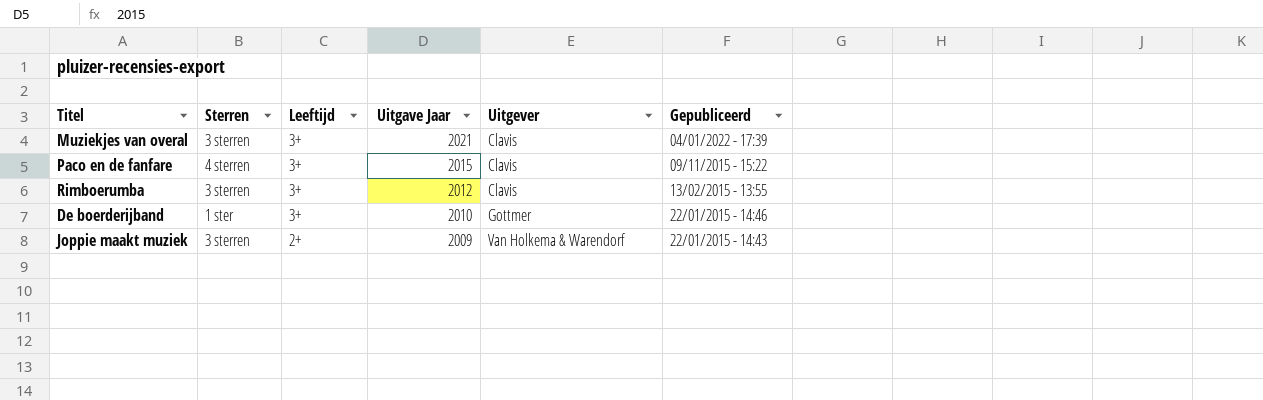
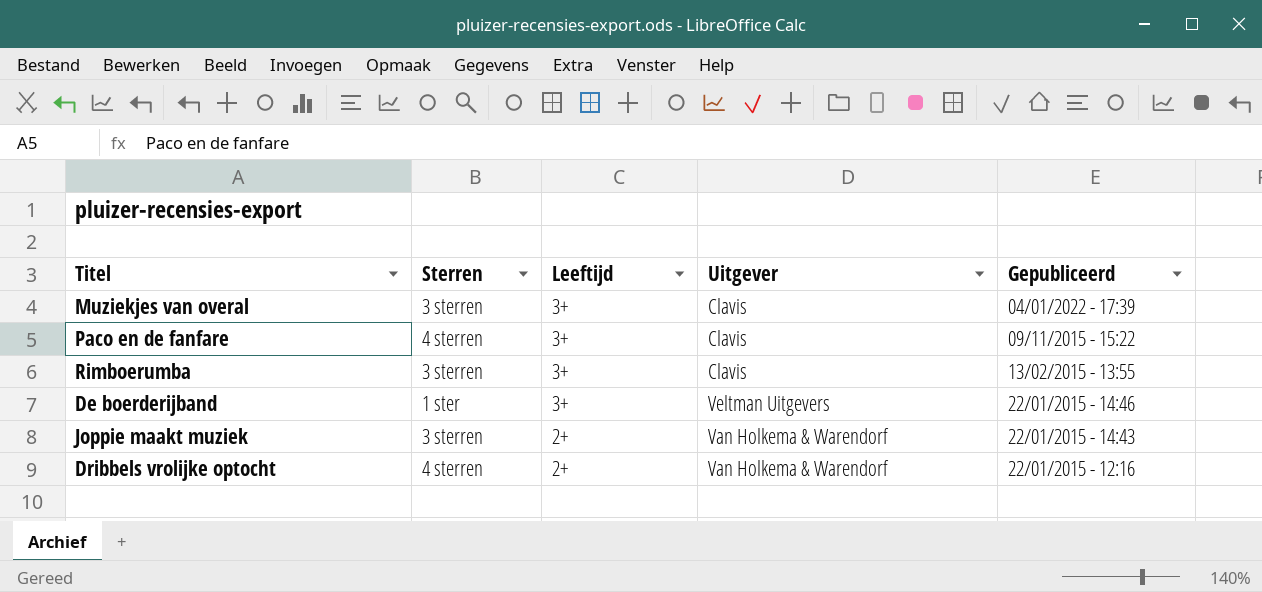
column Uitgave Jaar | position: 4 -> none
De boerderijband | Uitgever: Gottmer -> Veltman Uitgevers
row Dribbels vrolijke optocht: none -> 4 sterren | 2+ | Van Holkema & Warendorf | 22/01/2015 - 12:16

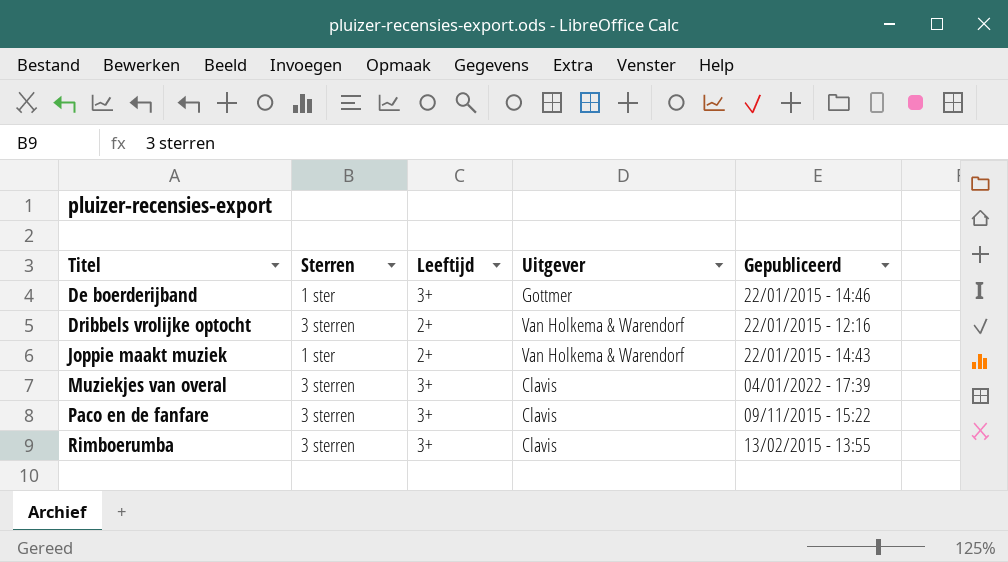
row order: Leeftijd descending -> Titel ascending
De boerderijband | Uitgever: Veltman Uitgevers -> Gottmer
Dribbels vrolijke optocht | Sterren: 4 sterren -> 3 sterren
Joppie maakt muziek | Sterren: 3 sterren -> 1 ster
Paco en de fanfare | Sterren: 4 sterren -> 3 sterren

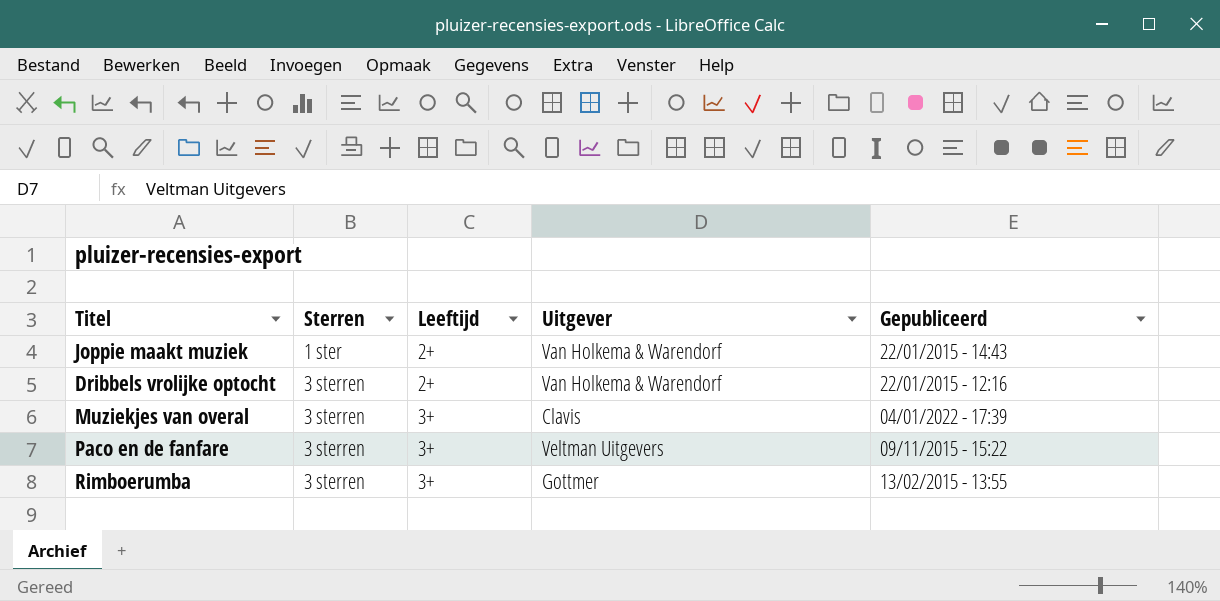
row order: Titel ascending -> Sterren ascending
row De boerderijband: 1 ster | 3+ | Gottmer | 22/01/2015 - 14:46 -> none
Paco en de fanfare | Uitgever: Clavis -> Veltman Uitgevers
Rimboerumba | Uitgever: Clavis -> Gottmer

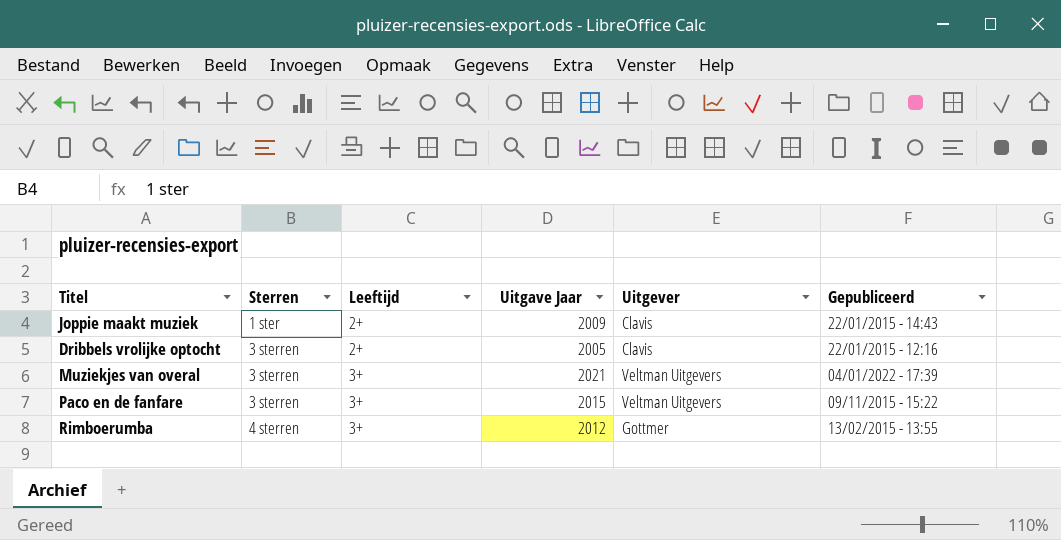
column Uitgave Jaar | position: none -> 4
Joppie maakt muziek | Uitgever: Van Holkema & Warendorf -> Clavis
Dribbels vrolijke optocht | Uitgever: Van Holkema & Warendorf -> Clavis
Muziekjes van overal | Uitgever: Clavis -> Veltman Uitgevers
Rimboerumba | Sterren: 3 sterren -> 4 sterren

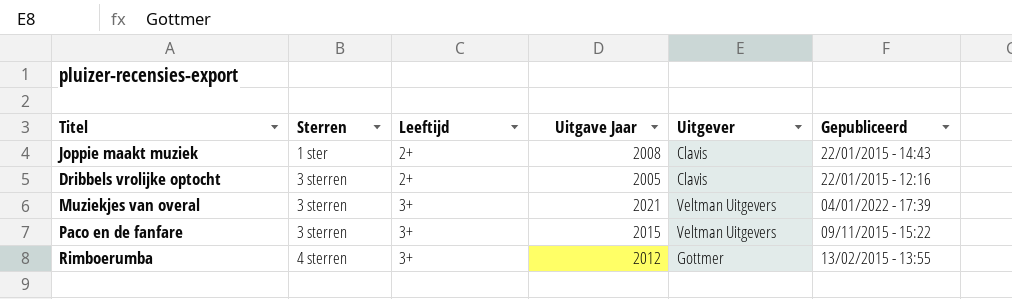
Joppie maakt muziek | Uitgave Jaar: 2009 -> 2008

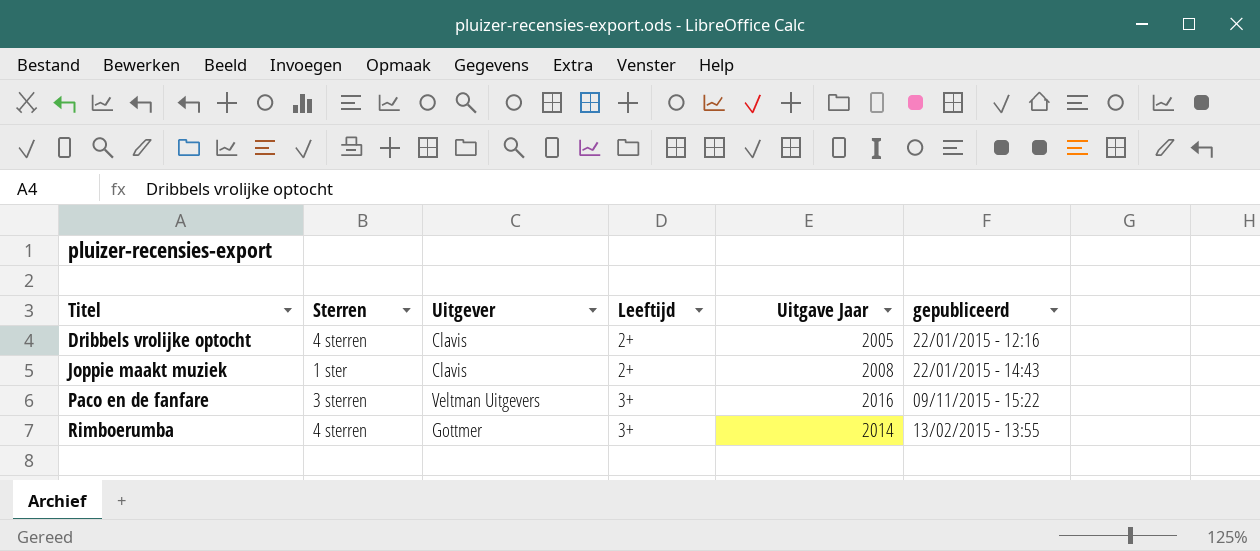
row order: Sterren ascending -> Titel ascending
column Uitgever | position: 5 -> 3
column name: Gepubliceerd -> gepubliceerd
row Muziekjes van overal: 3 sterren | 3+ | 2021 | Veltman Uitgevers | 04/01/2022 - 17:39 -> none
Dribbels vrolijke optocht | Sterren: 3 sterren -> 4 sterren
Paco en de fanfare | Uitgave Jaar: 2015 -> 2016
Rimboerumba | Uitgave Jaar: 2012 -> 2014

